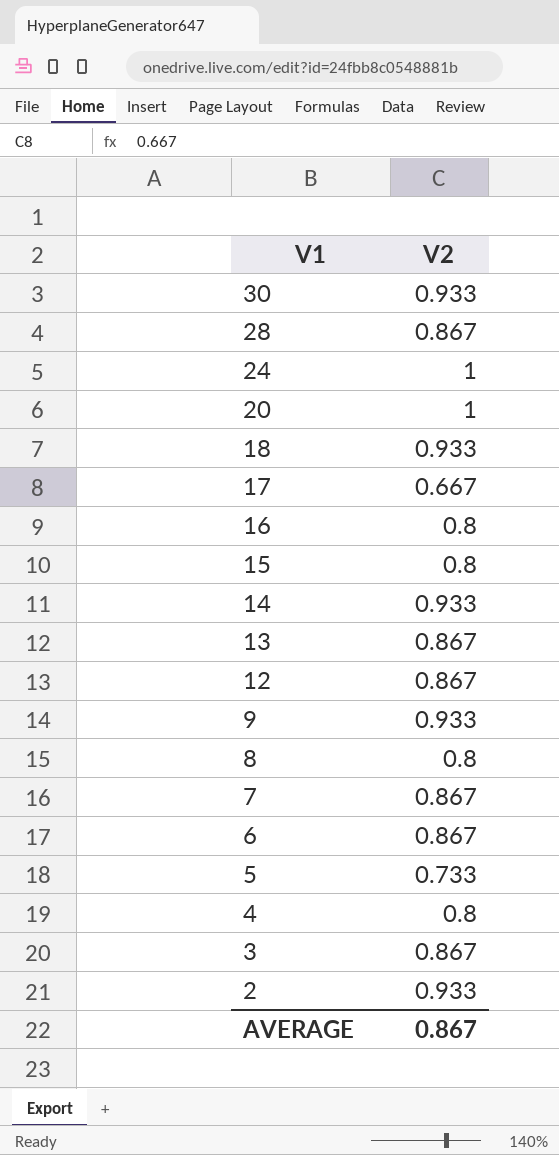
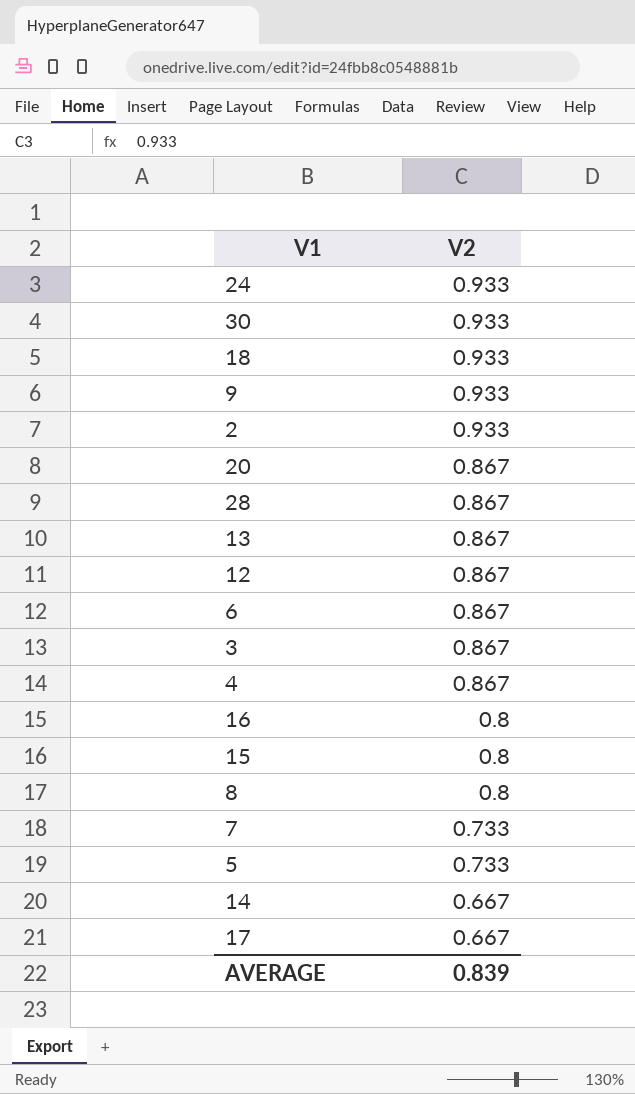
row order: V1 descending -> V2 descending
24 | V2: 1 -> 0.933
20 | V2: 1 -> 0.867
4 | V2: 0.8 -> 0.867
7 | V2: 0.867 -> 0.733
14 | V2: 0.933 -> 0.667
AVERAGE | V2: 0.867 -> 0.839

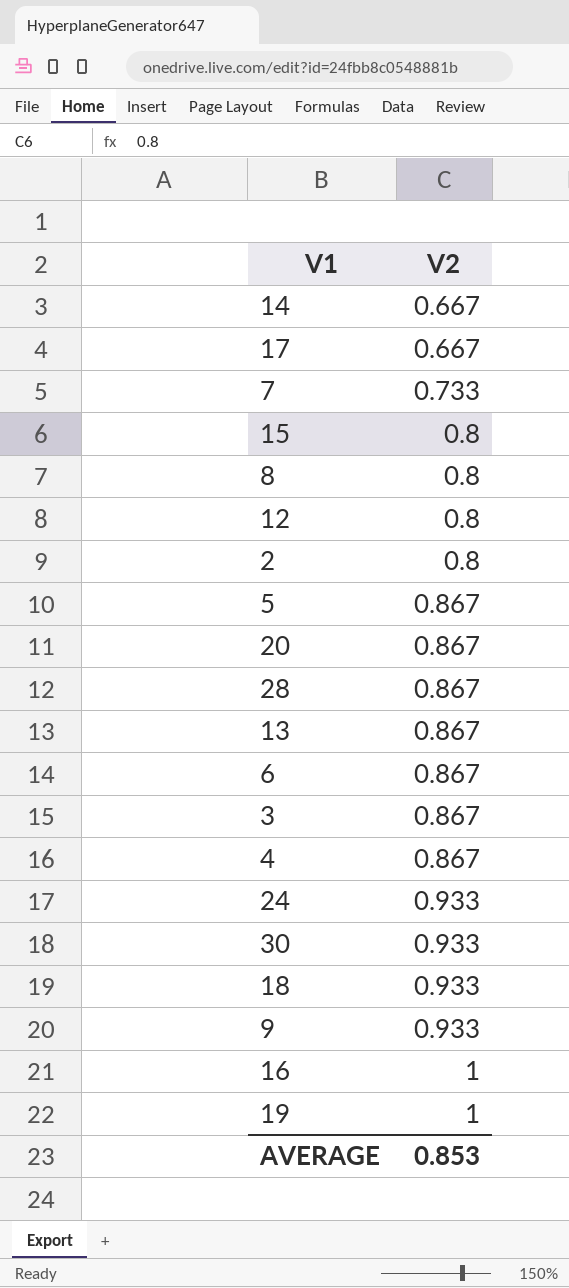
row order: V2 descending -> V2 ascending
12 | V2: 0.867 -> 0.8
2 | V2: 0.933 -> 0.8
5 | V2: 0.733 -> 0.867
16 | V2: 0.8 -> 1
row 19: none -> 1
AVERAGE | V2: 0.839 -> 0.853

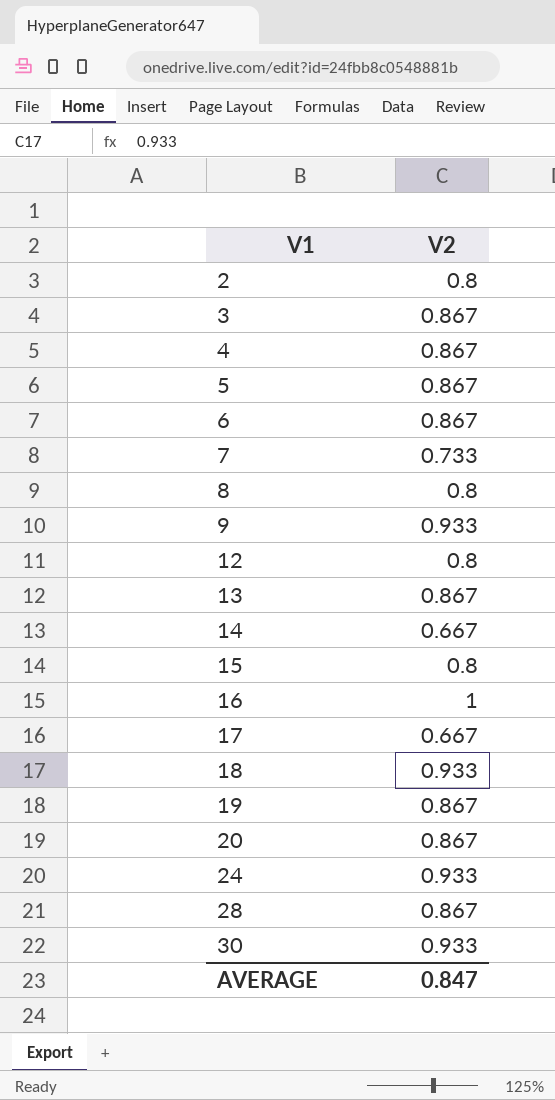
row order: V2 ascending -> V1 ascending
19 | V2: 1 -> 0.867
AVERAGE | V2: 0.853 -> 0.847

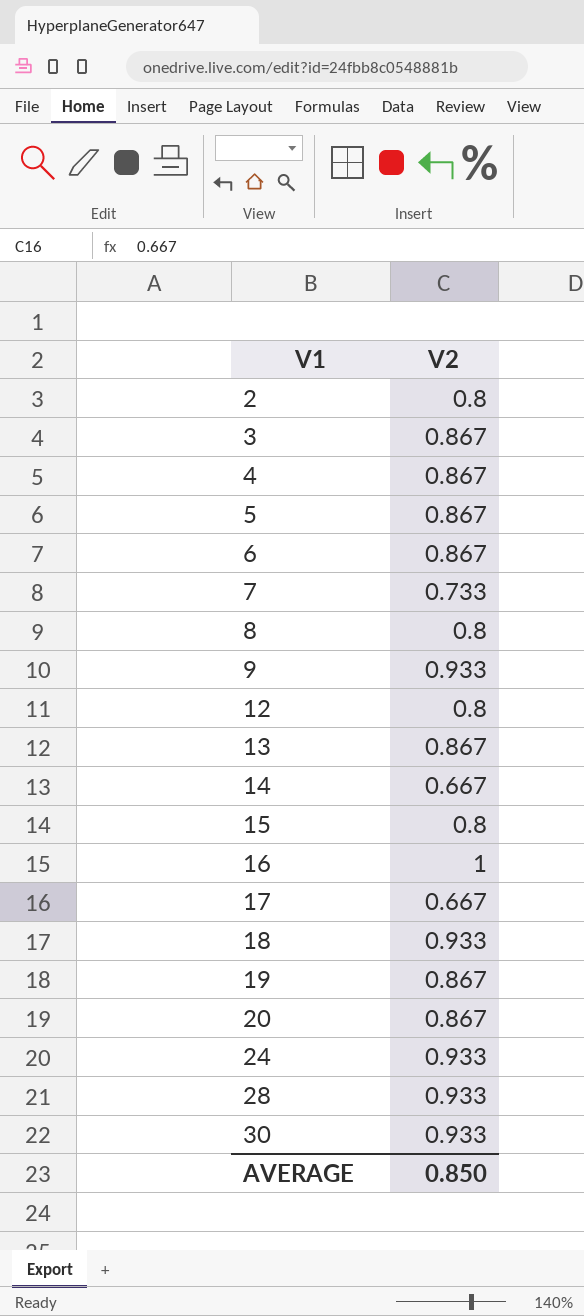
28 | V2: 0.867 -> 0.933
AVERAGE | V2: 0.847 -> 0.850

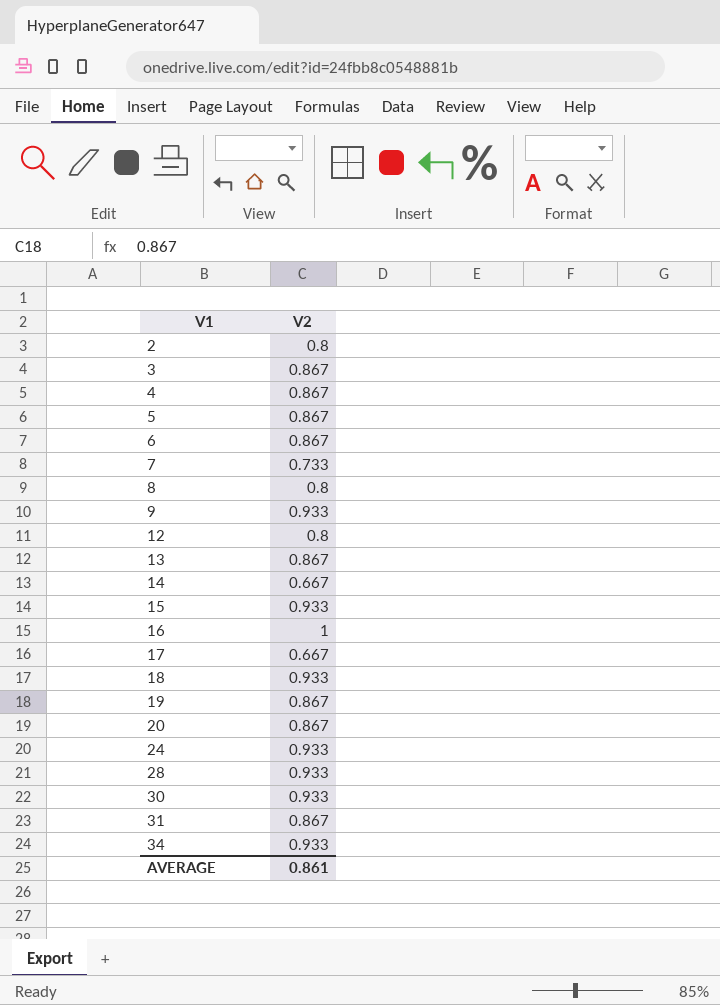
15 | V2: 0.8 -> 0.933
row 31: none -> 0.867
row 34: none -> 0.933
AVERAGE | V2: 0.850 -> 0.861

